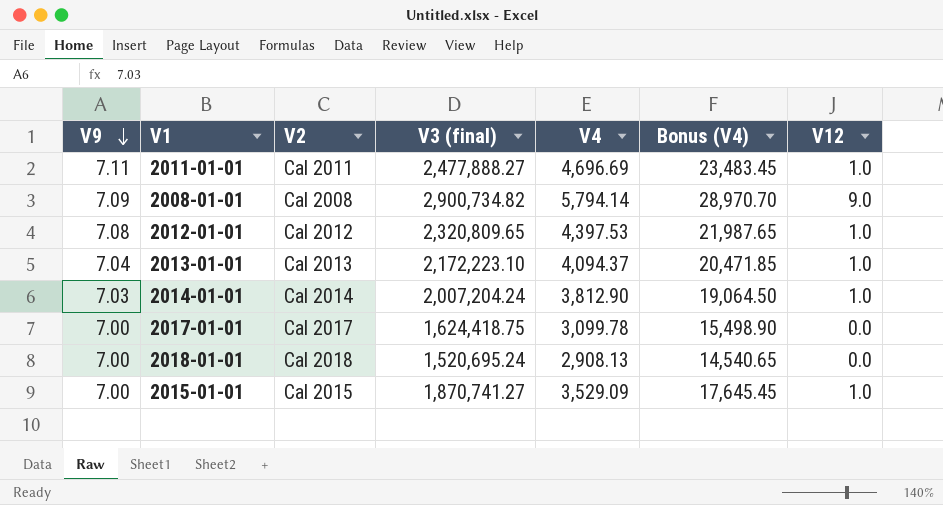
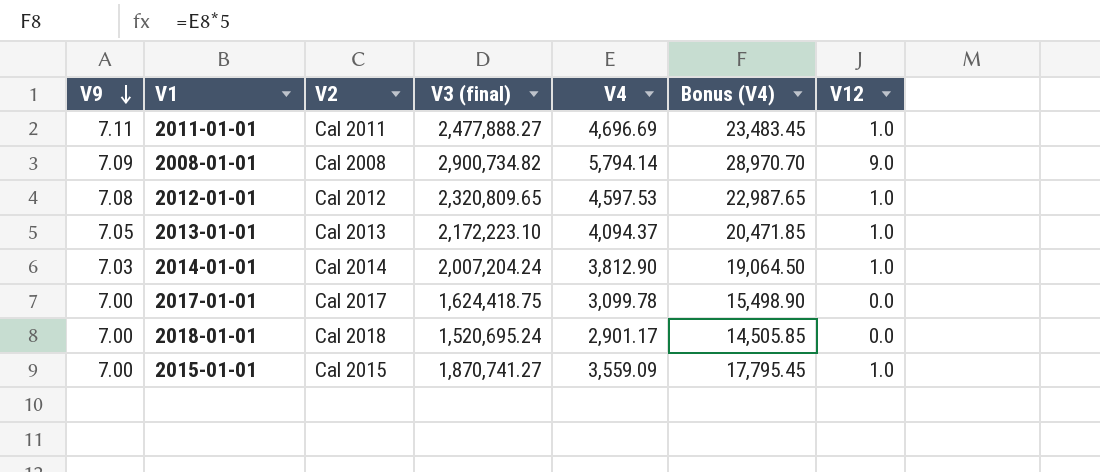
2012-01-01 | V4: 4,397.53 -> 4,597.53
2012-01-01 | Bonus (V4): 21,987.65 -> 22,987.65
2013-01-01 | V9: 7.04 -> 7.05
2018-01-01 | V4: 2,908.13 -> 2,901.17
2018-01-01 | Bonus (V4): 14,540.65 -> 14,505.85
2015-01-01 | V4: 3,529.09 -> 3,559.09
2015-01-01 | Bonus (V4): 17,645.45 -> 17,795.45

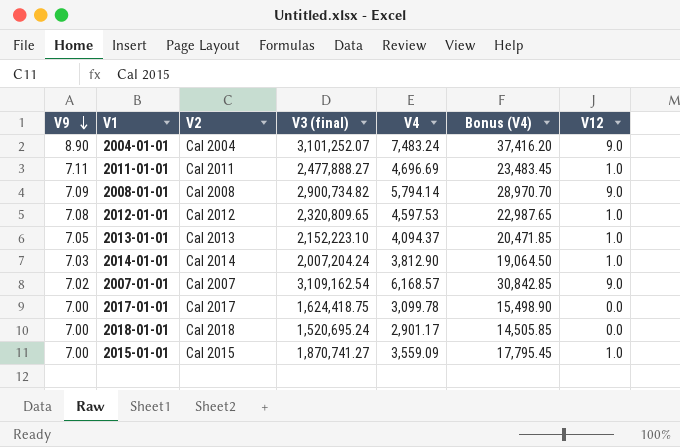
row 2004-01-01: none -> 8.90 | Cal 2004 | 3,101,252.07 | 7,483.24 | 37,416.20 | 9.0
2013-01-01 | V3 (final): 2,172,223.10 -> 2,152,223.10
row 2007-01-01: none -> 7.02 | Cal 2007 | 3,109,162.54 | 6,168.57 | 30,842.85 | 9.0

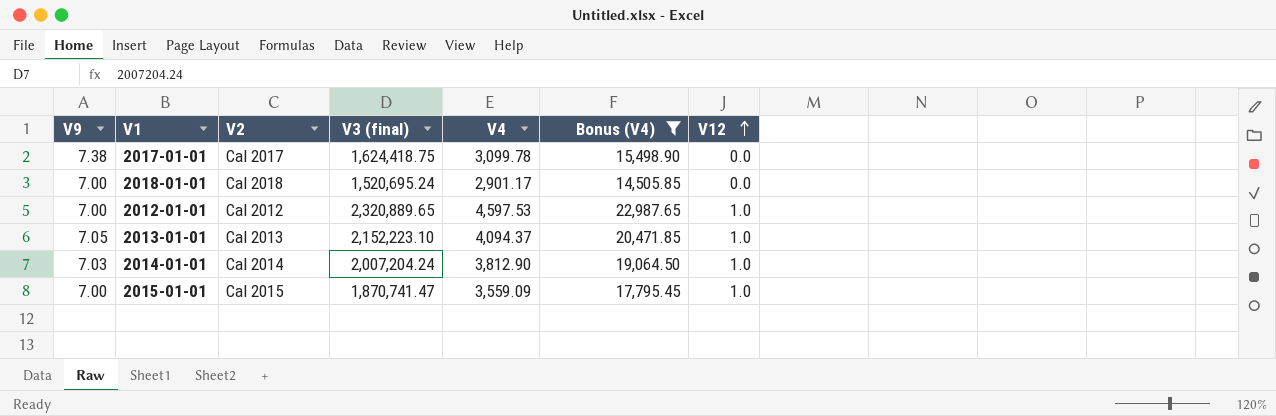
filter: none -> Bonus (V4) <= 22,987.65
row order: V9 descending -> V12 ascending
2017-01-01 | V9: 7.00 -> 7.38
2012-01-01 | V9: 7.08 -> 7.00
2012-01-01 | V3 (final): 2,320,809.65 -> 2,320,889.65
2015-01-01 | V3 (final): 1,870,741.27 -> 1,870,741.47

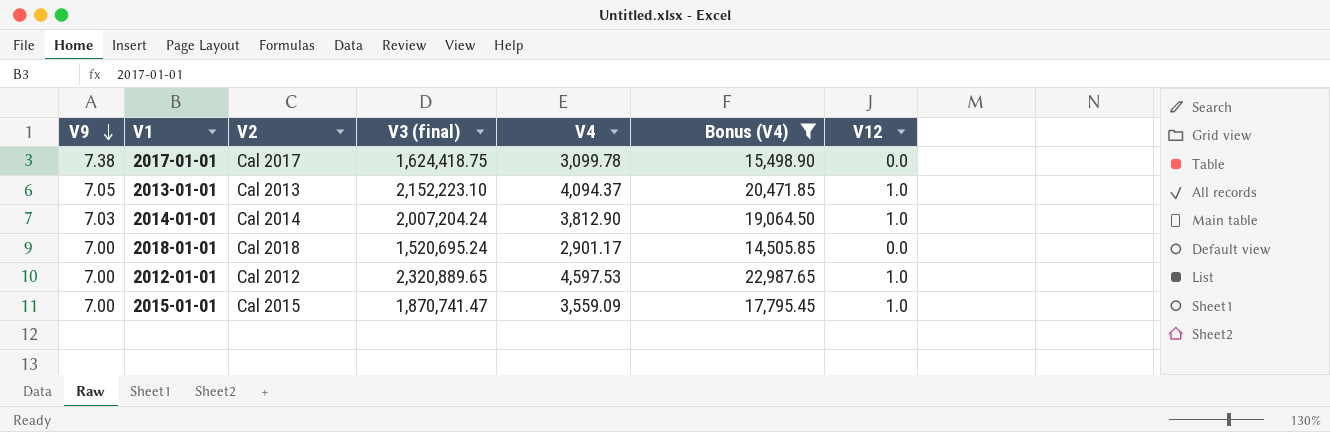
row order: V12 ascending -> V9 descending

